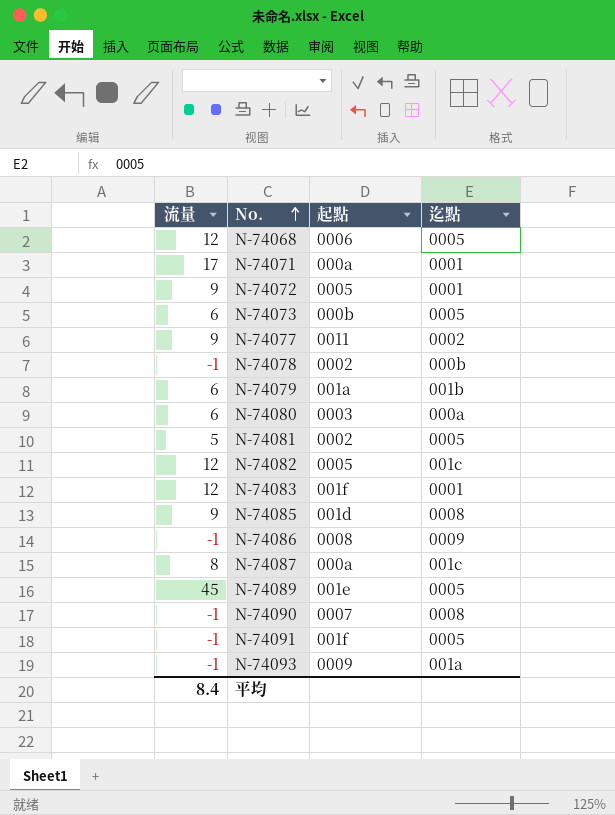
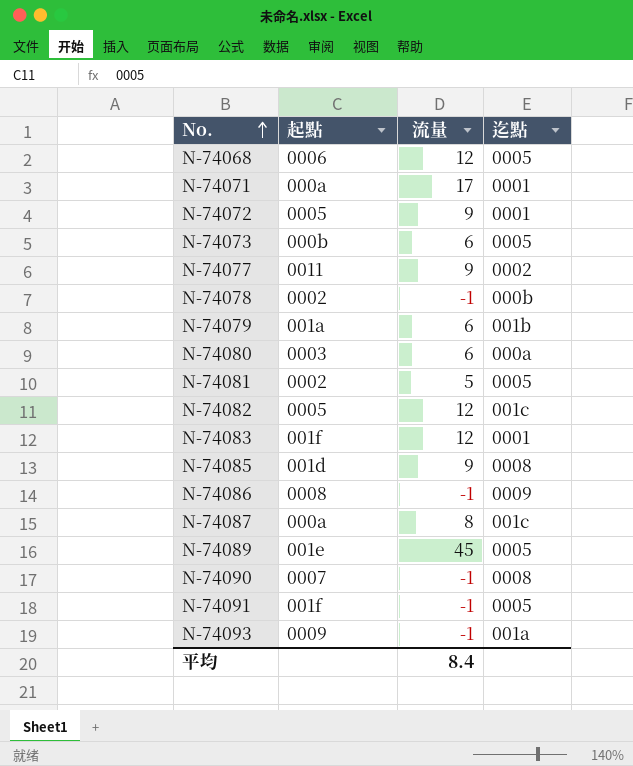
column 流量 | position: 1 -> 3

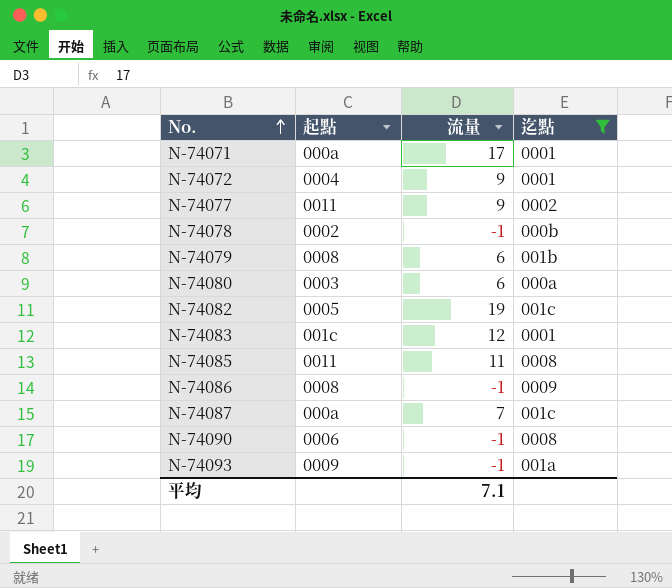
filter: none -> 迄點 != 0005
N-74072 | 起點: 0005 -> 0004
N-74079 | 起點: 001a -> 0008
N-74082 | 流量: 12 -> 19
N-74083 | 起點: 001f -> 001c
N-74085 | 起點: 001d -> 0011
N-74085 | 流量: 9 -> 11
N-74087 | 流量: 8 -> 7
N-74090 | 起點: 0007 -> 0006
平均 | 流量: 8.4 -> 7.1

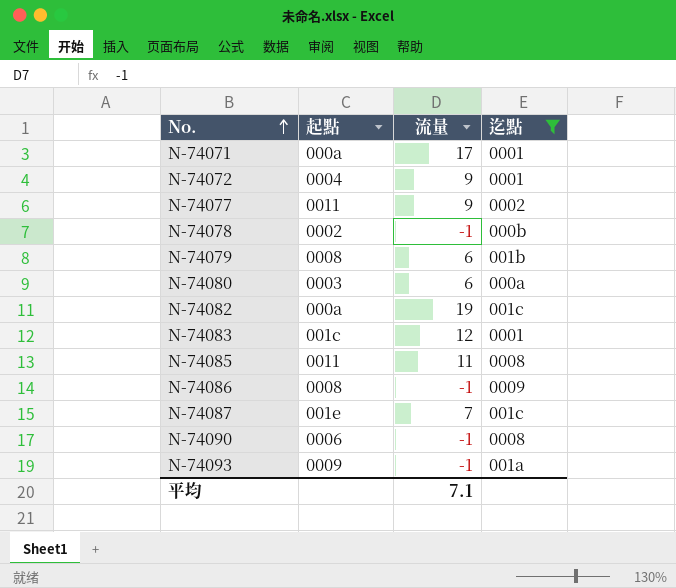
N-74082 | 起點: 0005 -> 000a
N-74087 | 起點: 000a -> 001e

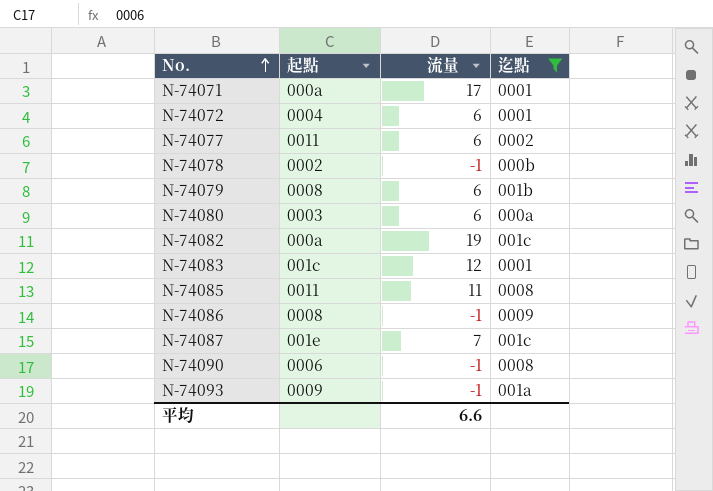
N-74072 | 流量: 9 -> 6
N-74077 | 流量: 9 -> 6
平均 | 流量: 7.1 -> 6.6

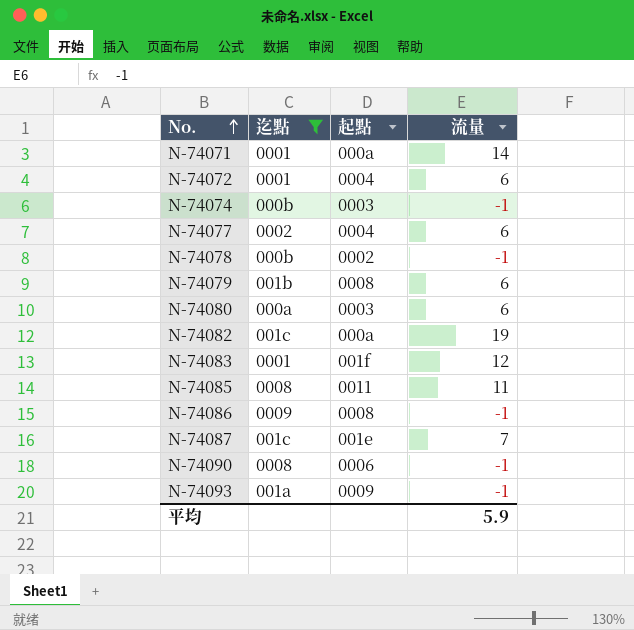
column 迄點 | position: 4 -> 2
N-74071 | 流量: 17 -> 14
row N-74074: none -> 000b | 0003 | -1
N-74077 | 起點: 0011 -> 0004
N-74083 | 起點: 001c -> 001f
平均 | 流量: 6.6 -> 5.9

